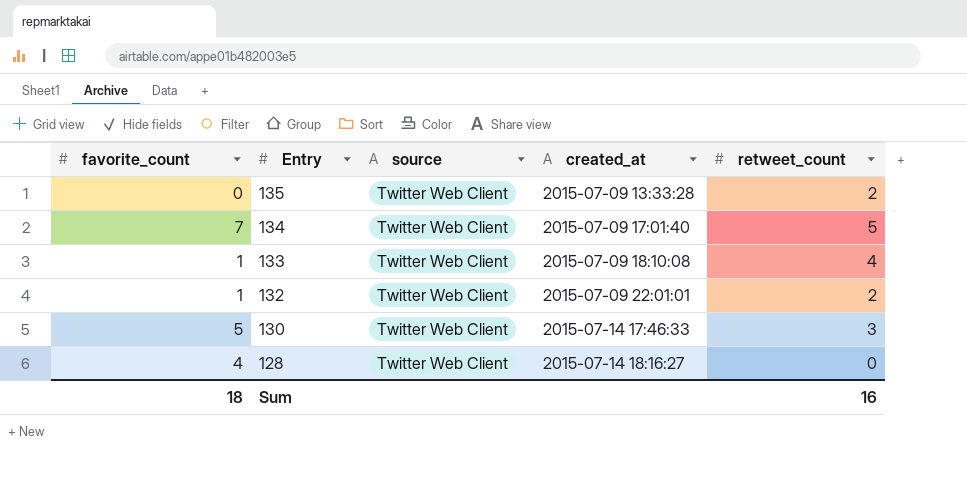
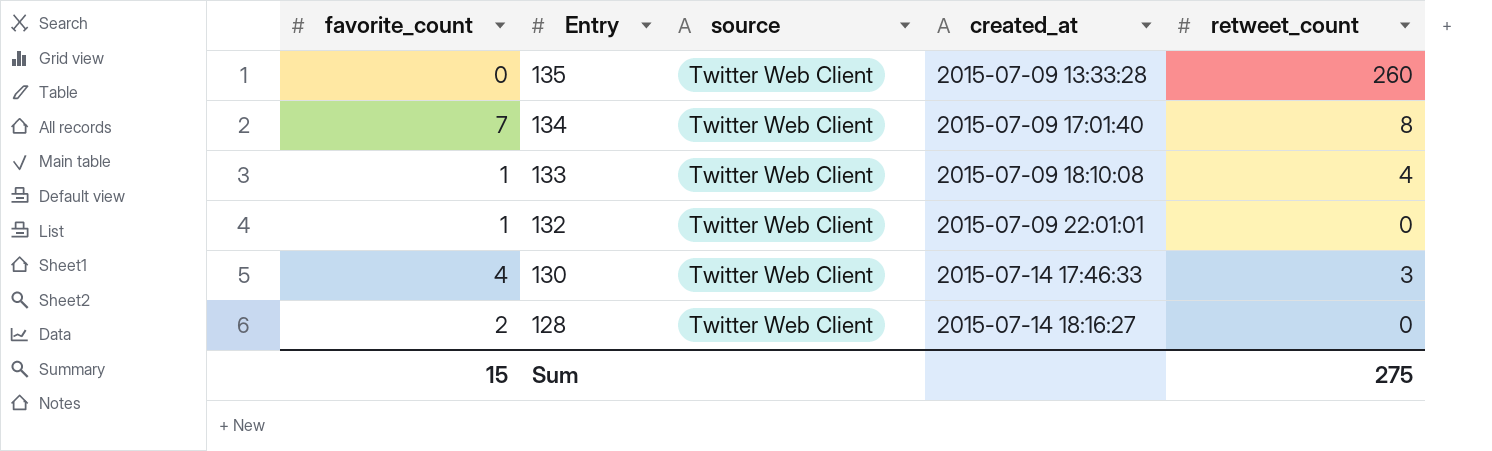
135 | retweet_count: 2 -> 260
134 | retweet_count: 5 -> 8
132 | retweet_count: 2 -> 0
130 | favorite_count: 5 -> 4
128 | favorite_count: 4 -> 2
Sum | favorite_count: 18 -> 15
Sum | retweet_count: 16 -> 275

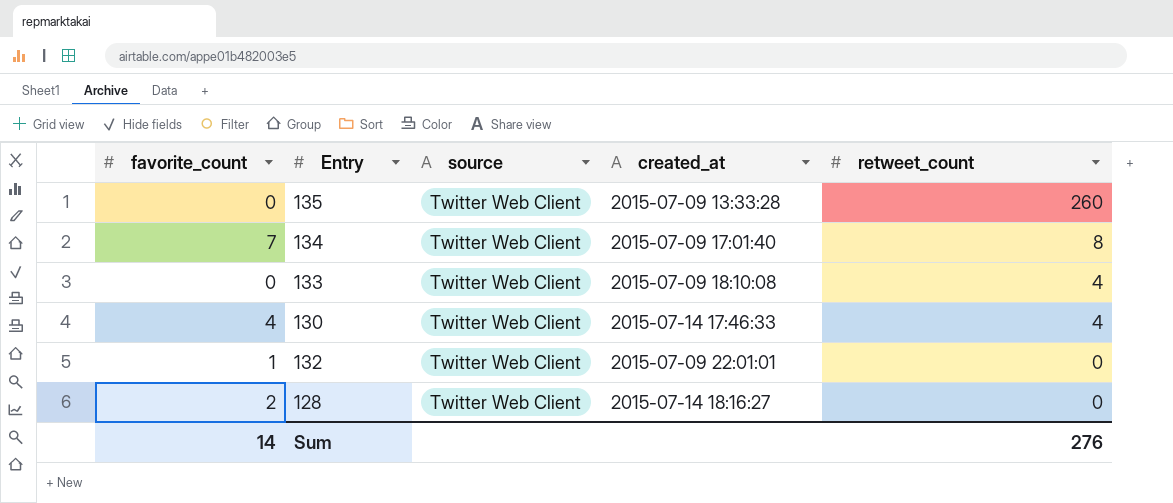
row order: Entry descending -> retweet_count descending
133 | favorite_count: 1 -> 0
130 | retweet_count: 3 -> 4
Sum | favorite_count: 15 -> 14
Sum | retweet_count: 275 -> 276

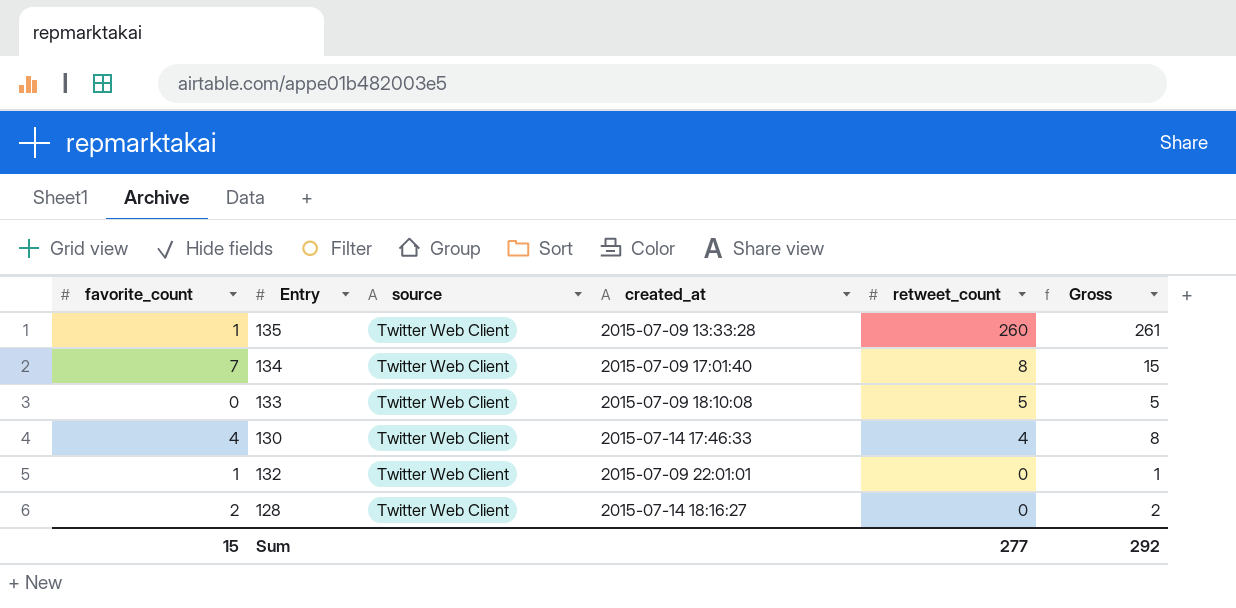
column Gross | formula: none -> [favorite_count] + [retweet_count]
135 | favorite_count: 0 -> 1
133 | retweet_count: 4 -> 5
Sum | favorite_count: 14 -> 15
Sum | retweet_count: 276 -> 277

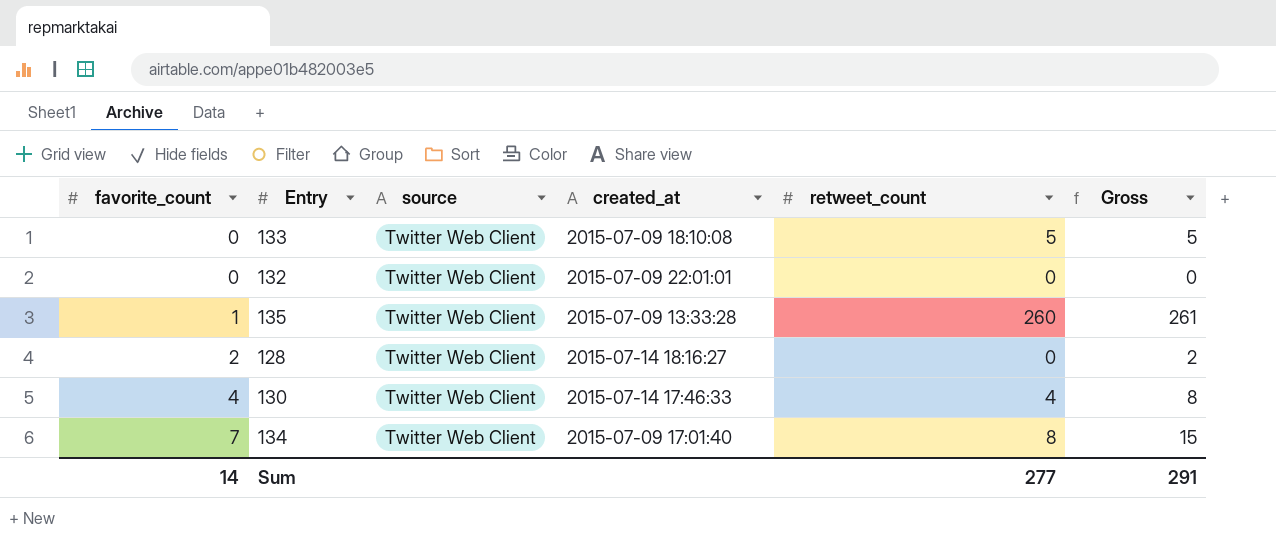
row order: retweet_count descending -> favorite_count ascending
132 | favorite_count: 1 -> 0
132 | Gross: 1 -> 0
Sum | favorite_count: 15 -> 14
Sum | Gross: 292 -> 291

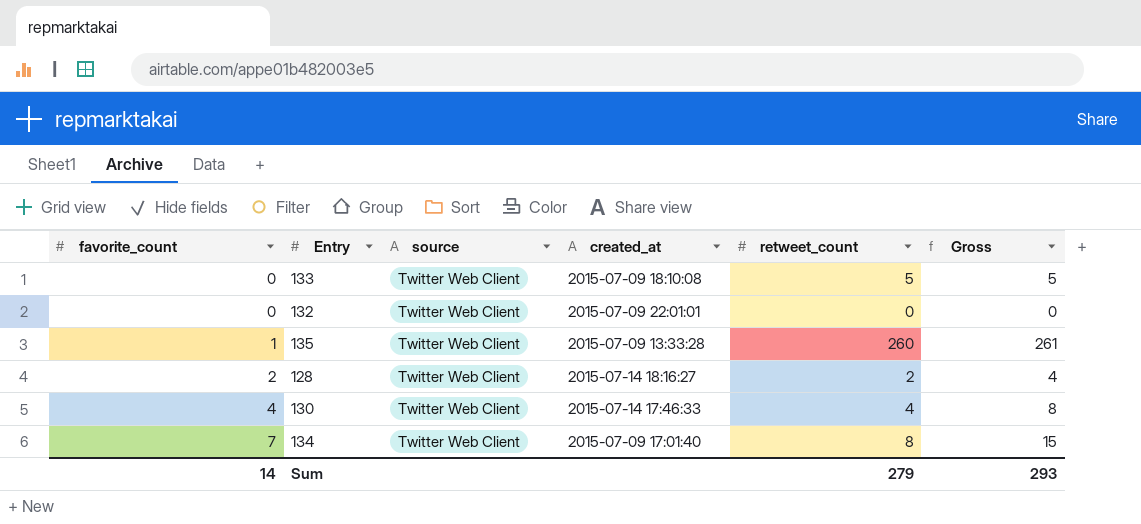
128 | retweet_count: 0 -> 2
128 | Gross: 2 -> 4
Sum | retweet_count: 277 -> 279
Sum | Gross: 291 -> 293

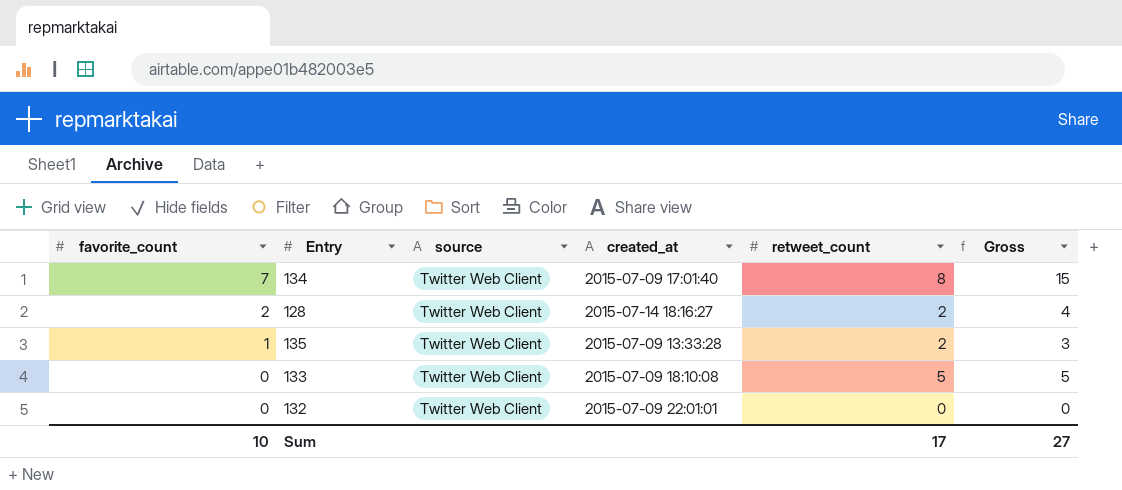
row order: favorite_count ascending -> favorite_count descending
row 130: 4 | Twitter Web Client | 2015-07-14 17:46:33 | 4 | 8 -> none
135 | retweet_count: 260 -> 2
135 | Gross: 261 -> 3
Sum | favorite_count: 14 -> 10
Sum | retweet_count: 279 -> 17
Sum | Gross: 293 -> 27

